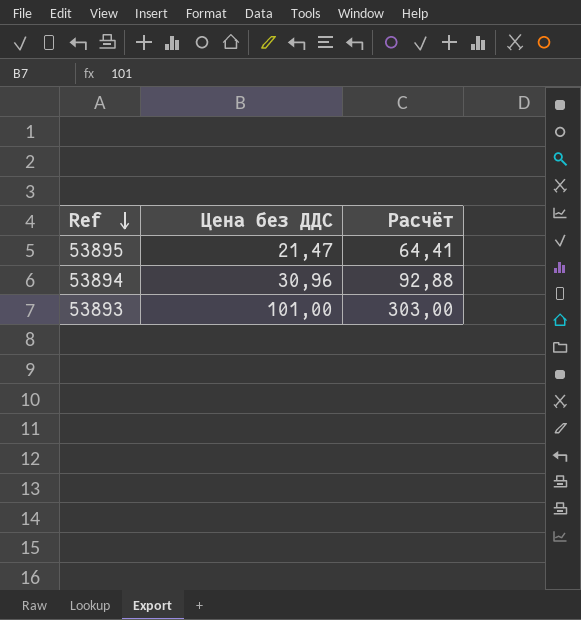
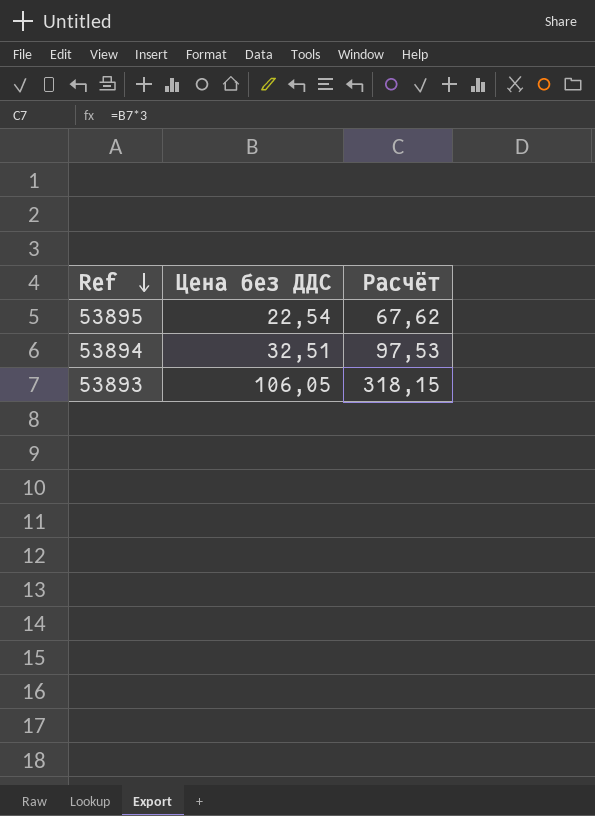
53895 | Цена без ДДС: 21,47 -> 22,54
53895 | Расчёт: 64,41 -> 67,62
53894 | Цена без ДДС: 30,96 -> 32,51
53894 | Расчёт: 92,88 -> 97,53
53893 | Цена без ДДС: 101,00 -> 106,05
53893 | Расчёт: 303,00 -> 318,15

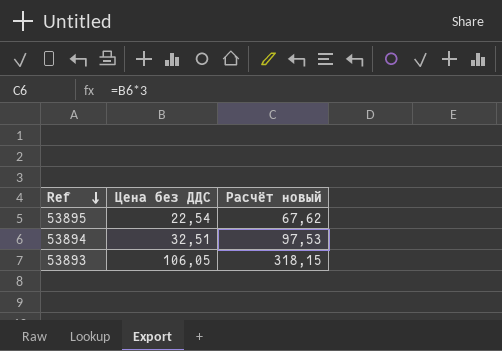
column name: Расчёт -> Расчёт новый

